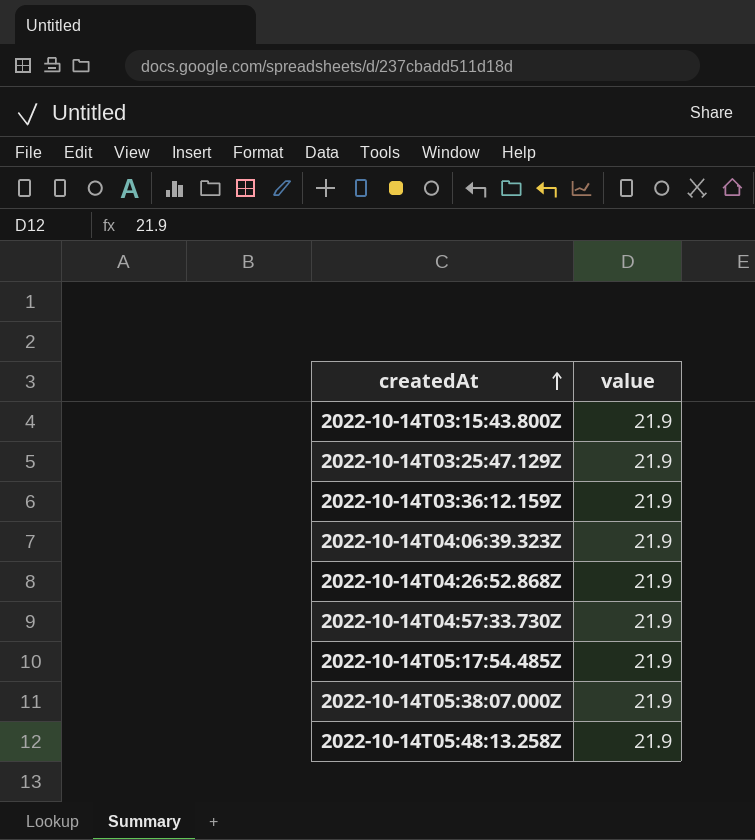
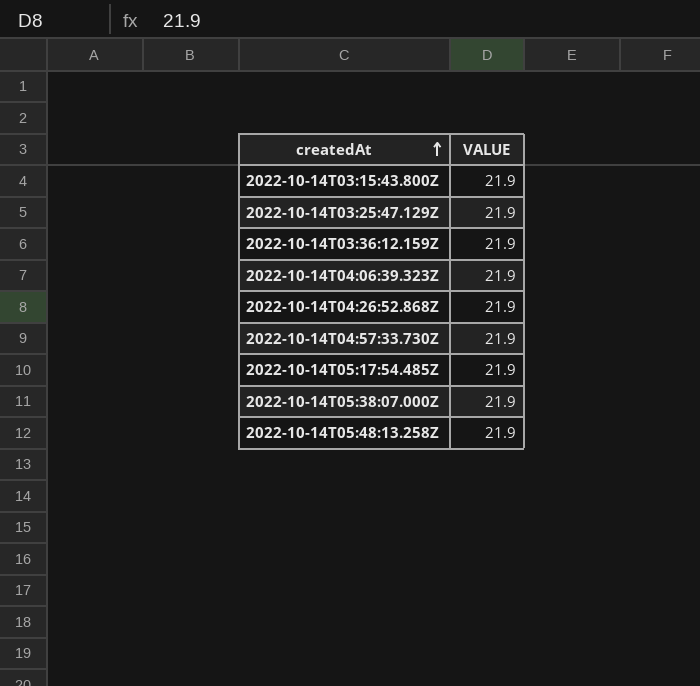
column name: value -> VALUE

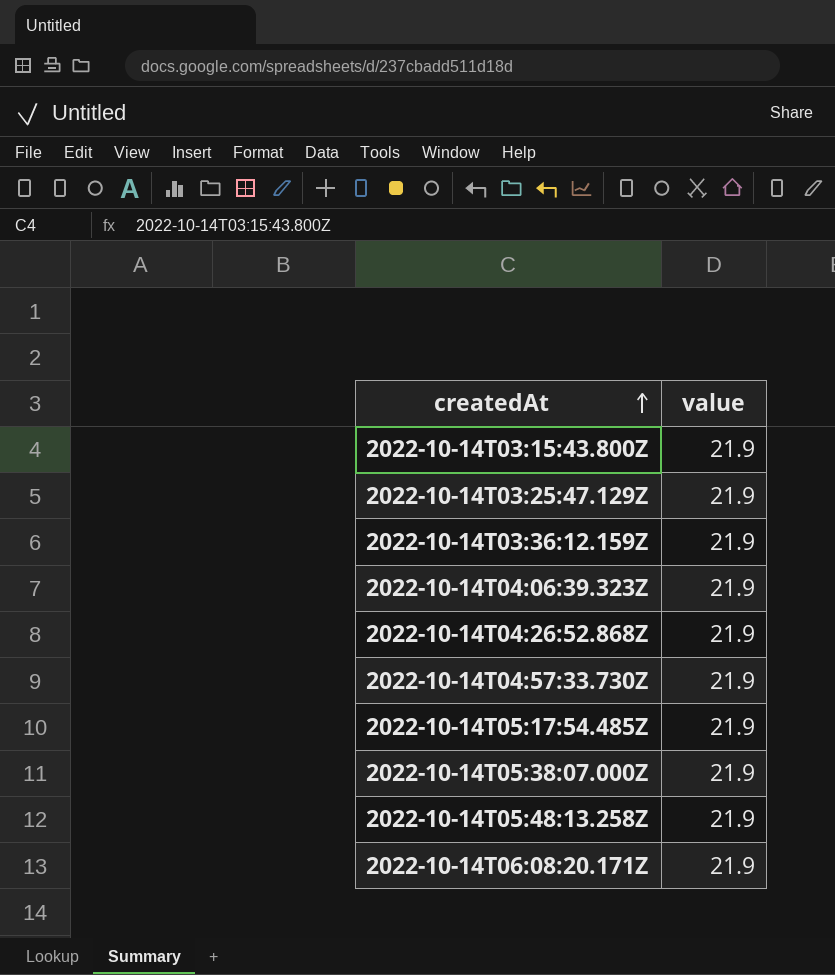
column name: VALUE -> value
row 2022-10-14T06:08:20.171Z: none -> 21.9

